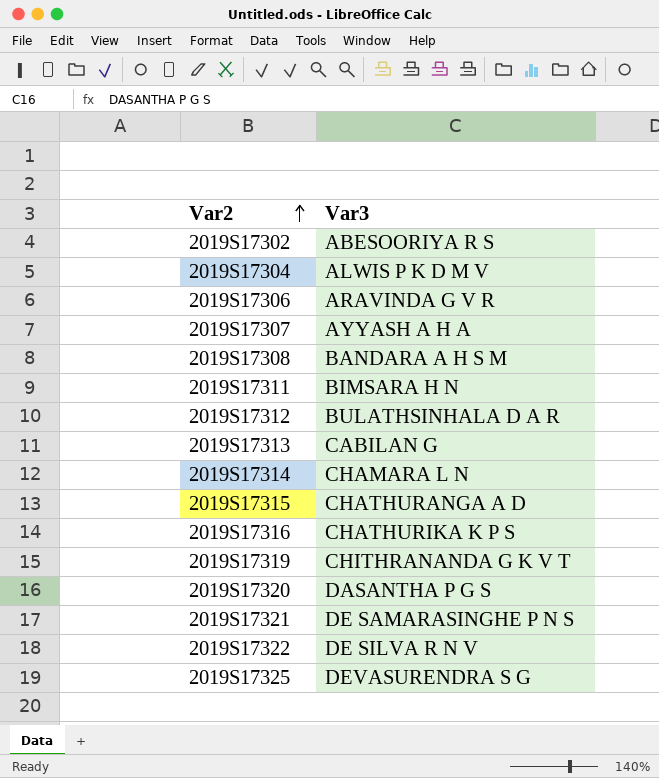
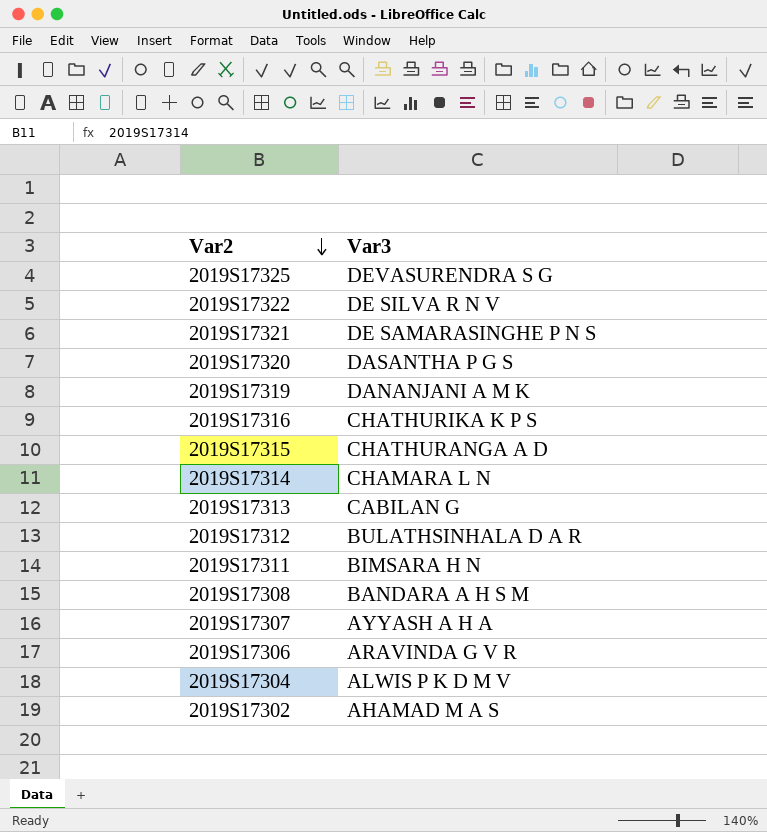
row order: Var2 ascending -> Var2 descending
2019S17319 | Var3: CHITHRANANDA G K V T -> DANANJANI A M K
2019S17302 | Var3: ABESOORIYA R S -> AHAMAD M A S

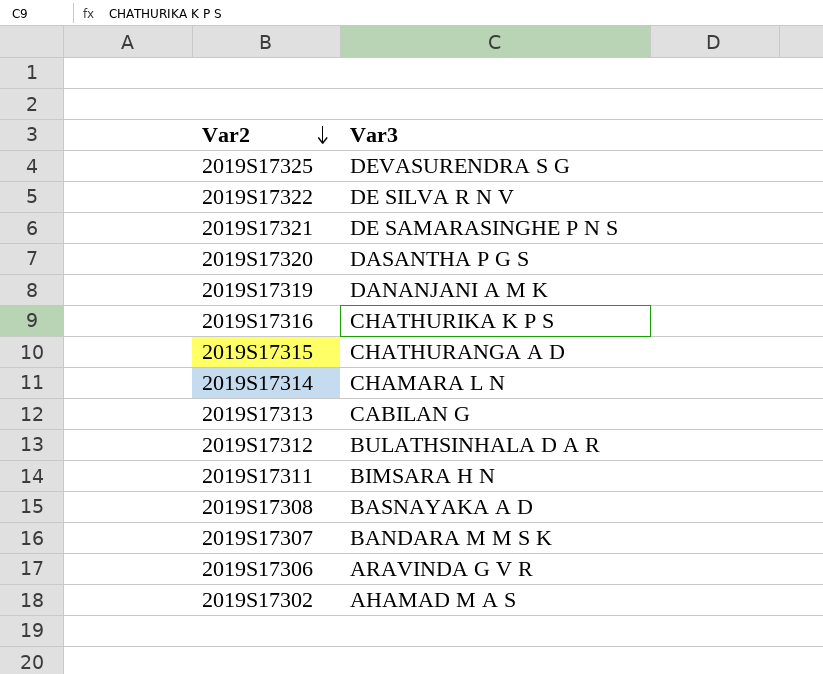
row 2019S17304: ALWIS P K D M V -> none
2019S17308 | Var3: BANDARA A H S M -> BASNAYAKA A D
2019S17307 | Var3: AYYASH A H A -> BANDARA M M S K

